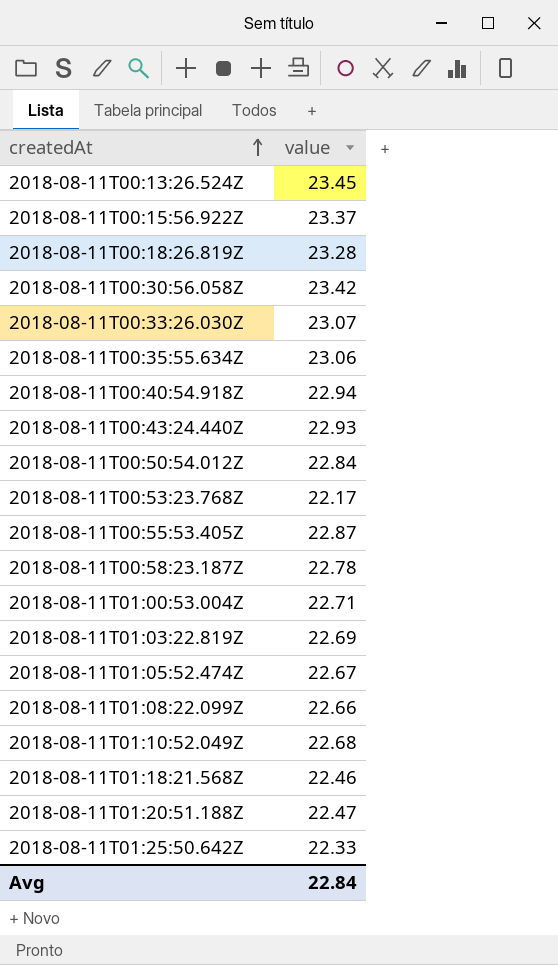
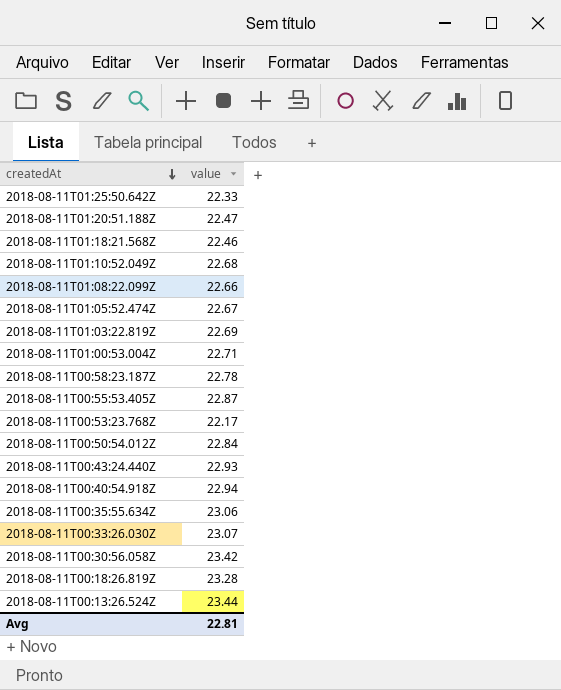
row order: createdAt ascending -> createdAt descending
row 2018-08-11T00:15:56.922Z: 23.37 -> none
2018-08-11T00:13:26.524Z | value: 23.45 -> 23.44
Avg | value: 22.84 -> 22.81

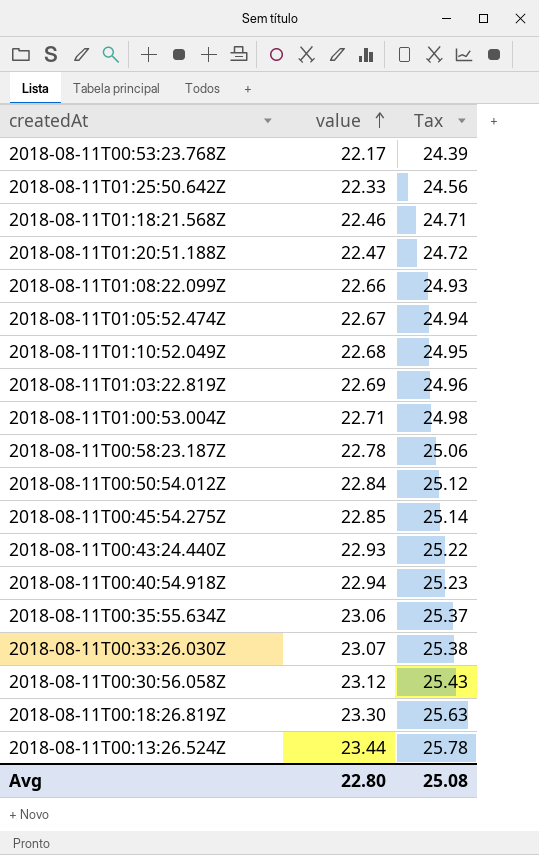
row order: createdAt descending -> value ascending
column Tax | formula: none -> [value] * 1.1
row 2018-08-11T00:55:53.405Z: 22.87 -> none
row 2018-08-11T00:45:54.275Z: none -> 22.85 | 25.14
2018-08-11T00:30:56.058Z | value: 23.42 -> 23.12
2018-08-11T00:18:26.819Z | value: 23.28 -> 23.30
Avg | value: 22.81 -> 22.80

